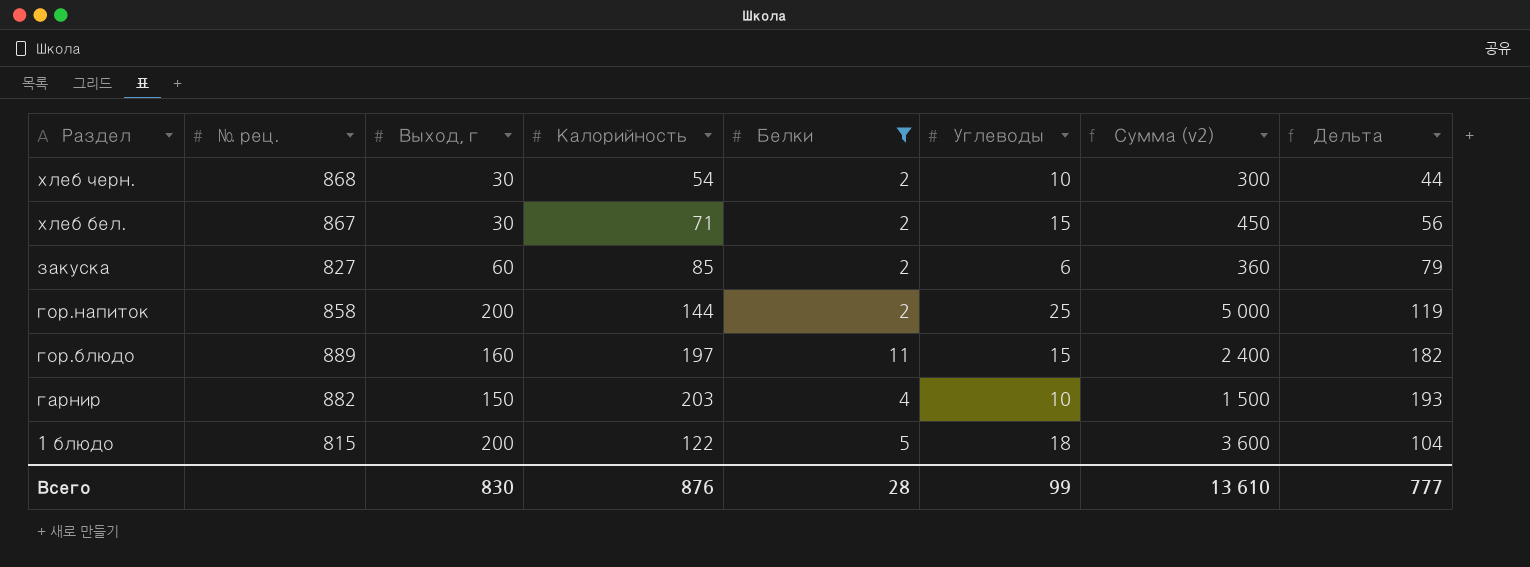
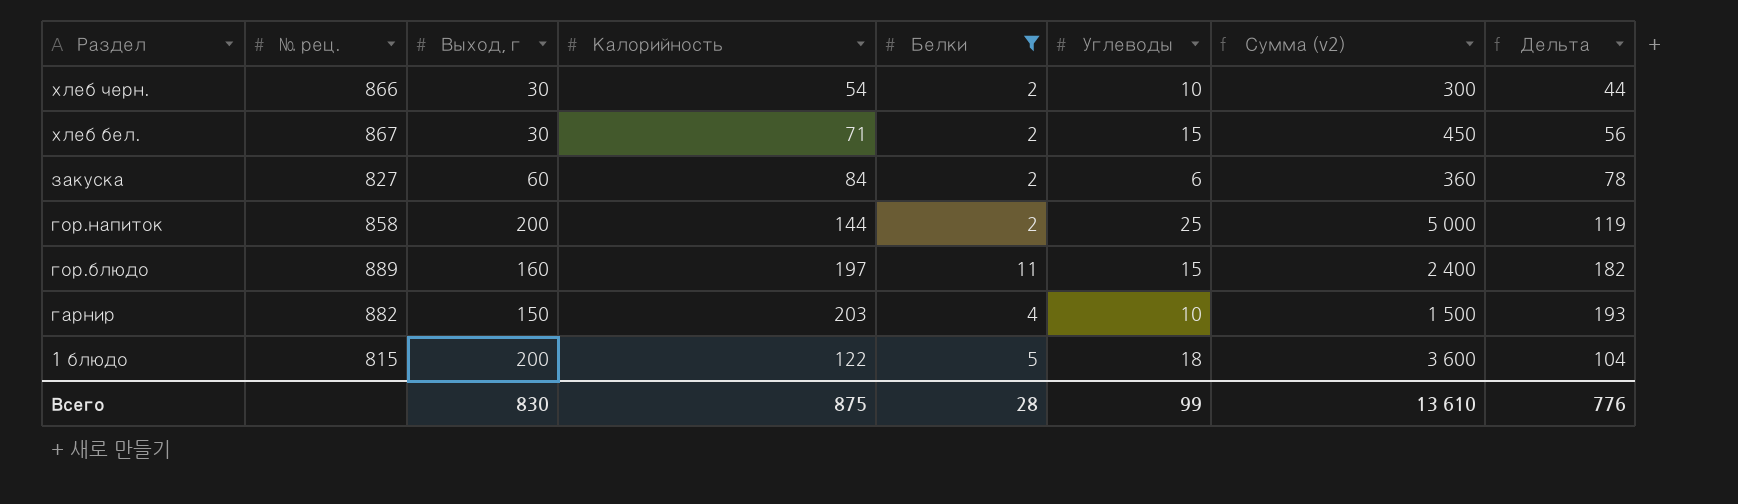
хлеб черн. | № рец.: 868 -> 866
закуска | Калорийность: 85 -> 84
закуска | Дельта: 79 -> 78
Всего | Калорийность: 876 -> 875
Всего | Дельта: 777 -> 776

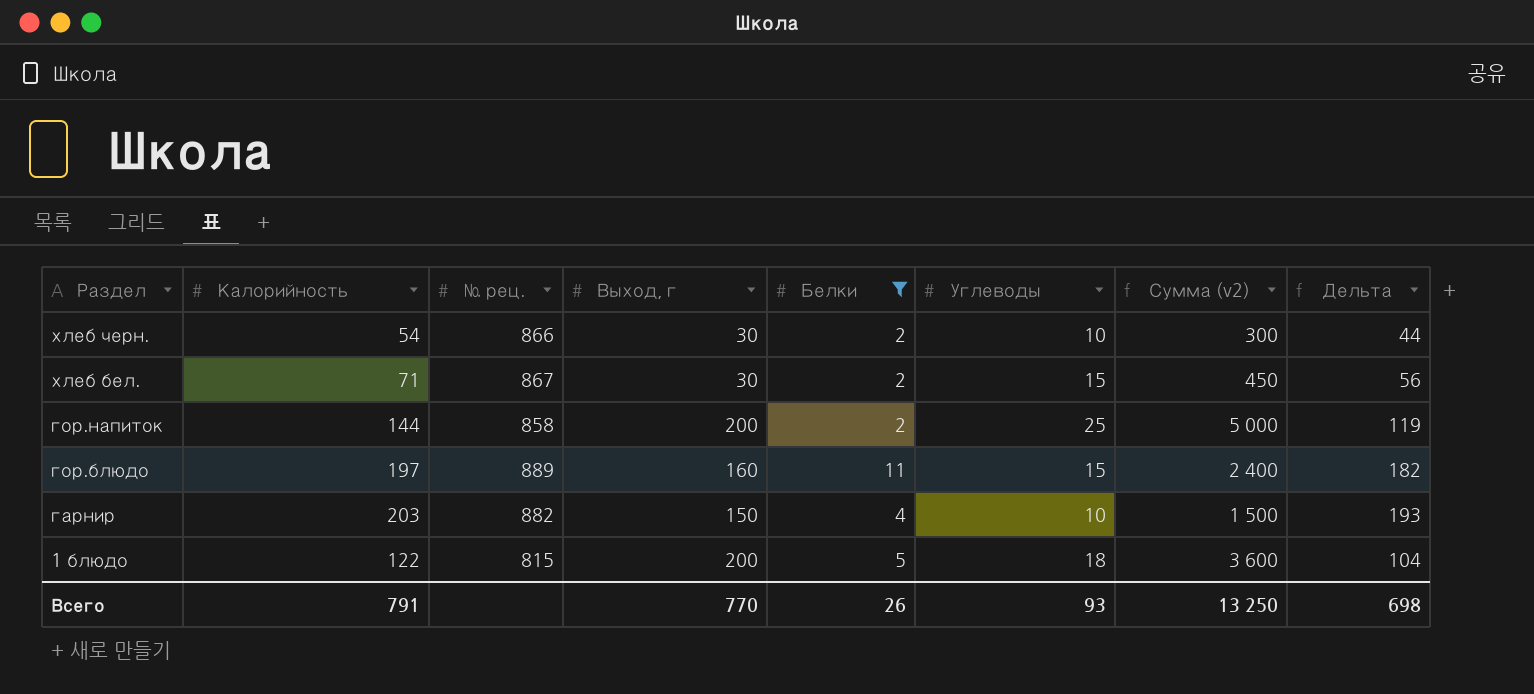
column Калорийность | position: 4 -> 2
row закуска: 827 | 60 | 84 | 2 | 6 | 360 | 78 -> none
Всего | Калорийность: 875 -> 791
Всего | Выход, г: 830 -> 770
Всего | Белки: 28 -> 26
Всего | Углеводы: 99 -> 93
Всего | Сумма (v2): 13 610 -> 13 250
Всего | Дельта: 776 -> 698

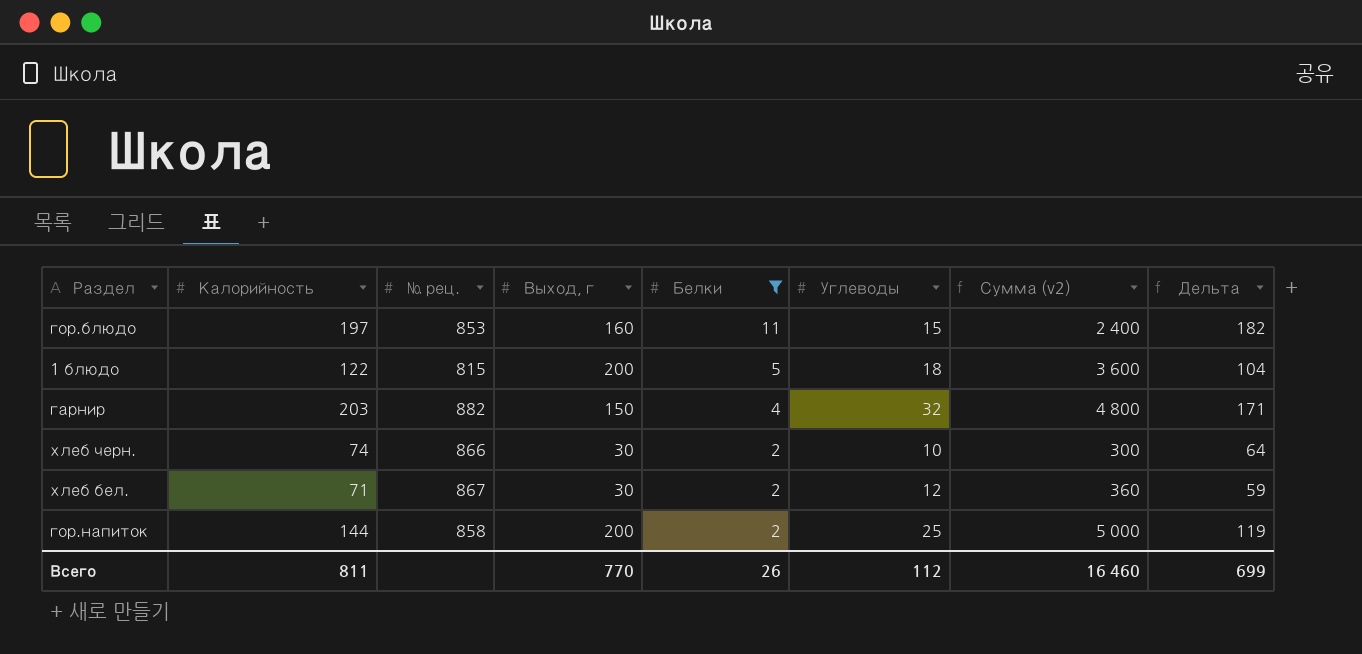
row order: Раздел descending -> Белки descending
гор.блюдо | № рец.: 889 -> 853
гарнир | Углеводы: 10 -> 32
гарнир | Сумма (v2): 1 500 -> 4 800
гарнир | Дельта: 193 -> 171
хлеб черн. | Калорийность: 54 -> 74
хлеб черн. | Дельта: 44 -> 64
хлеб бел. | Углеводы: 15 -> 12
хлеб бел. | Сумма (v2): 450 -> 360
хлеб бел. | Дельта: 56 -> 59
Всего | Калорийность: 791 -> 811
Всего | Углеводы: 93 -> 112
Всего | Сумма (v2): 13 250 -> 16 460
Всего | Дельта: 698 -> 699

